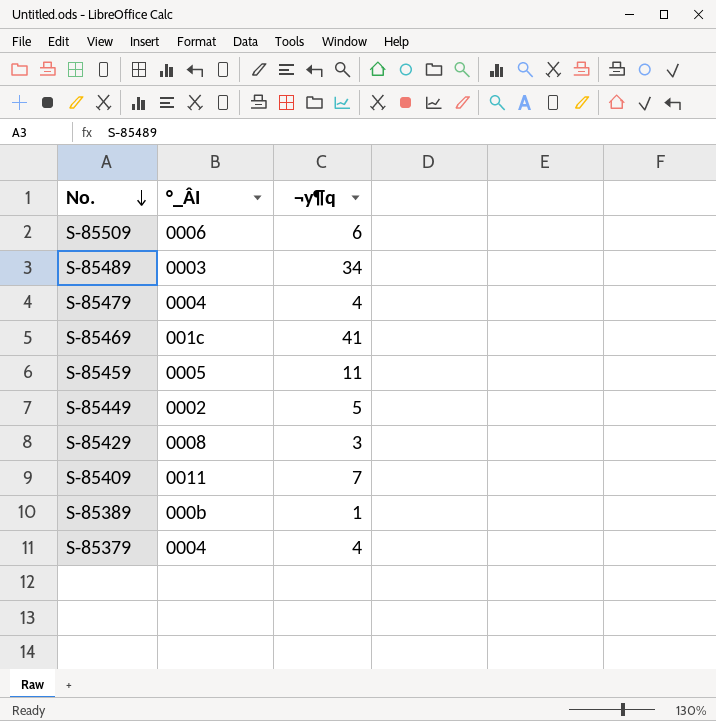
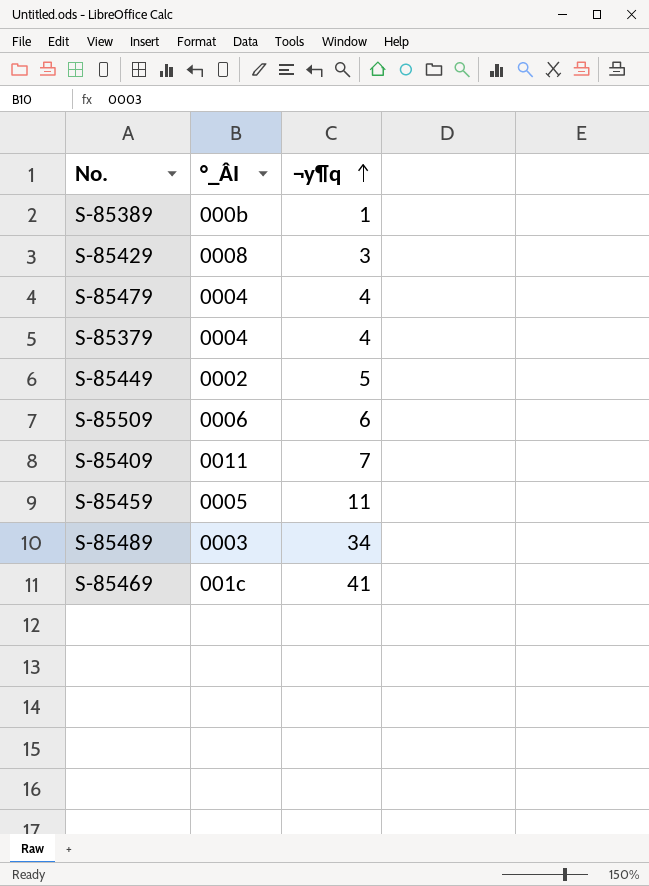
row order: No. descending -> ¬y¶q ascending

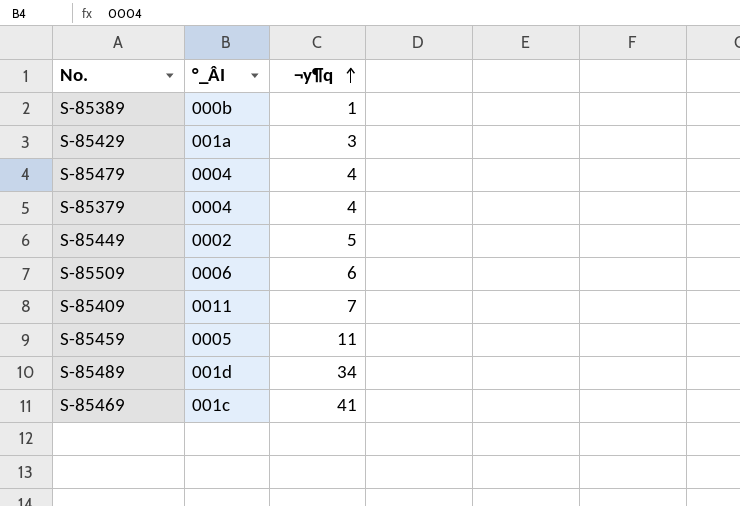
S-85429 | °_ÂI: 0008 -> 001a
S-85489 | °_ÂI: 0003 -> 001d

